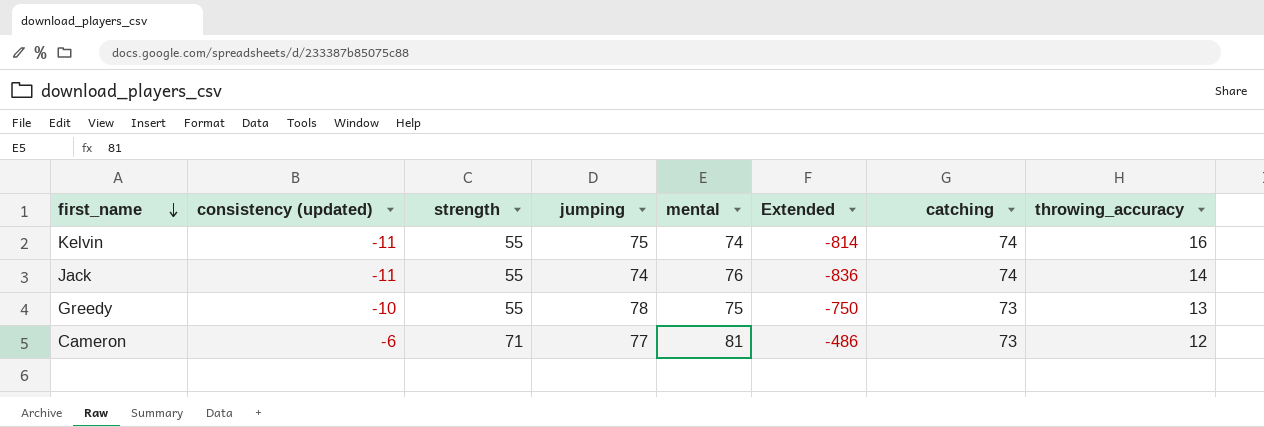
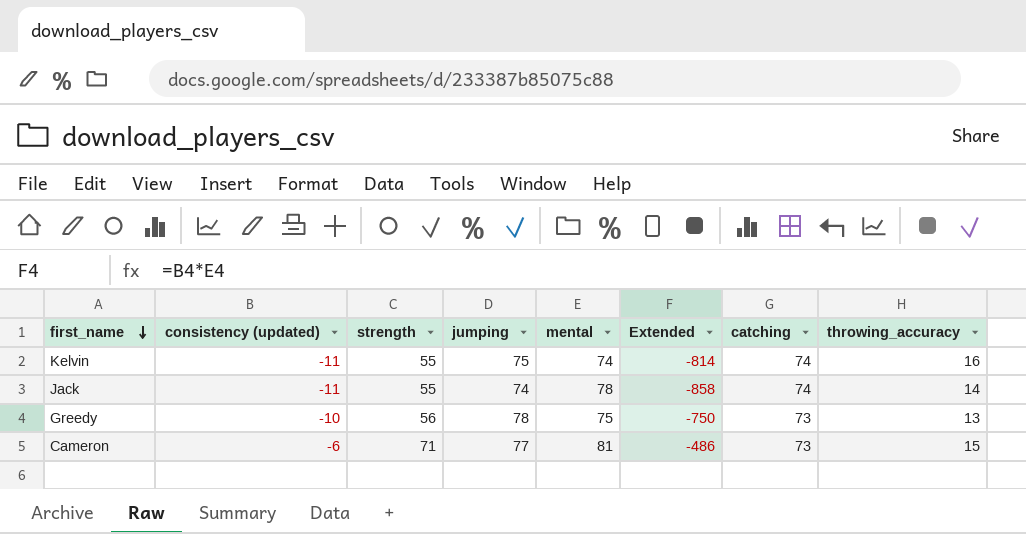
Jack | mental: 76 -> 78
Jack | Extended: -836 -> -858
Greedy | strength: 55 -> 56
Cameron | throwing_accuracy: 12 -> 15

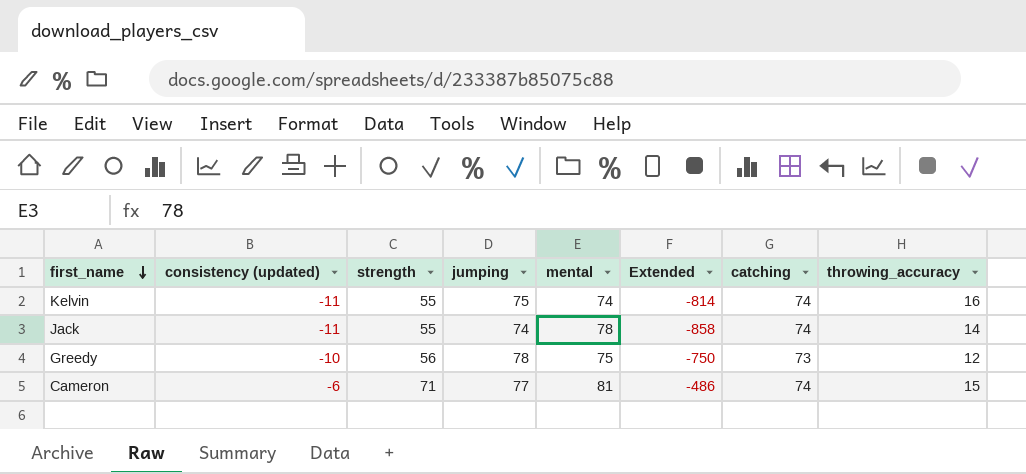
Greedy | throwing_accuracy: 13 -> 12
Cameron | catching: 73 -> 74

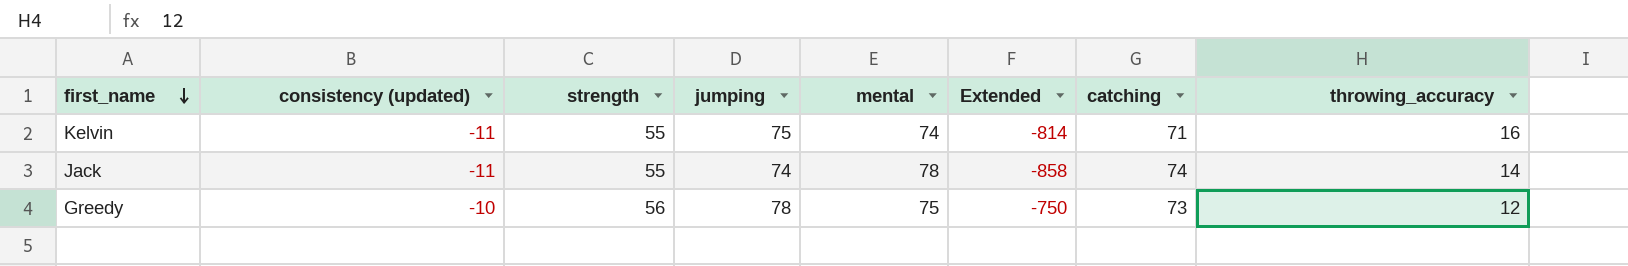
row Cameron: -6 | 71 | 77 | 81 | -486 | 74 | 15 -> none
Kelvin | catching: 74 -> 71

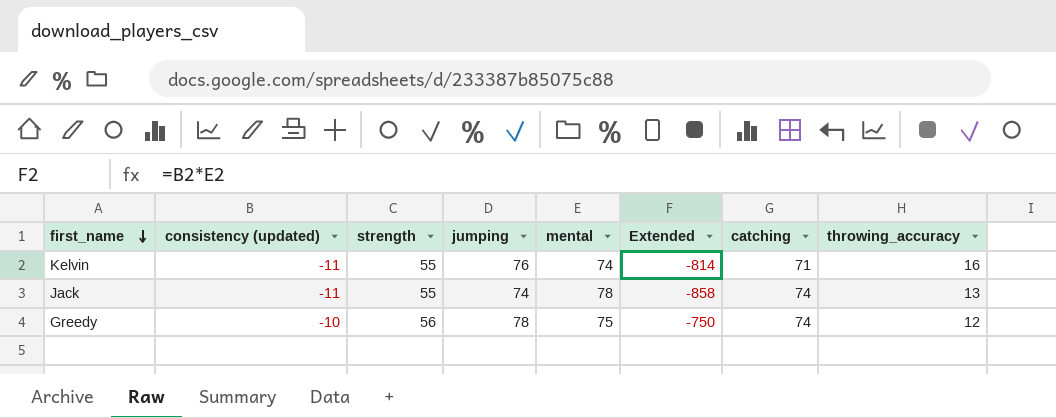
Kelvin | jumping: 75 -> 76
Jack | throwing_accuracy: 14 -> 13
Greedy | catching: 73 -> 74

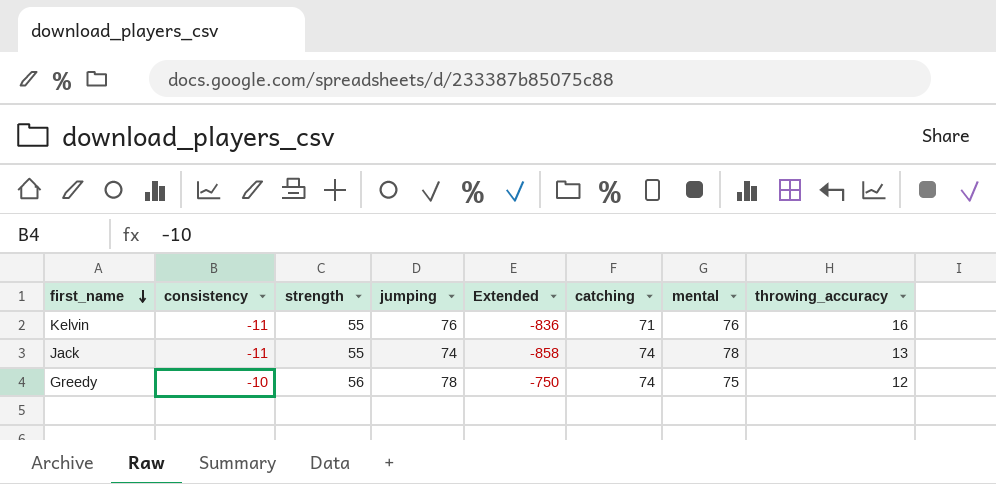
column name: consistency (updated) -> consistency
column mental | position: 5 -> 7
Kelvin | Extended: -814 -> -836
Kelvin | mental: 74 -> 76

